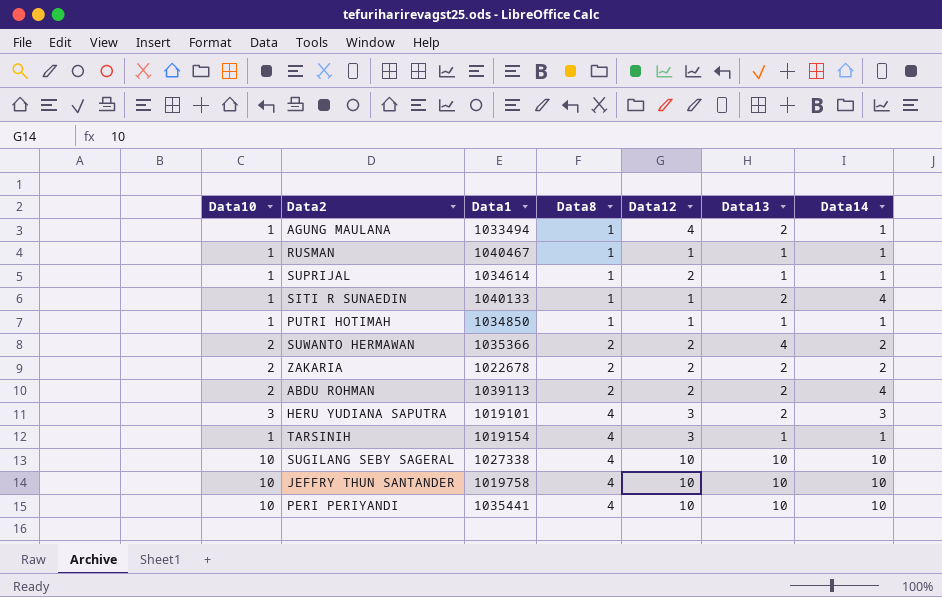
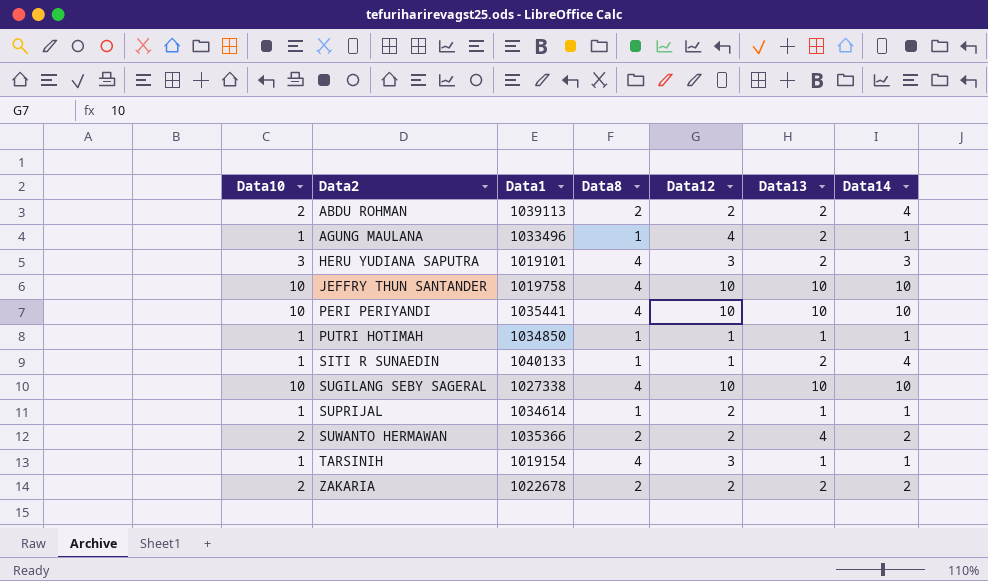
row order: Data8 ascending -> Data2 ascending
row RUSMAN: 1 | 1040467 | 1 | 1 | 1 | 1 -> none
AGUNG MAULANA | Data1: 1033494 -> 1033496

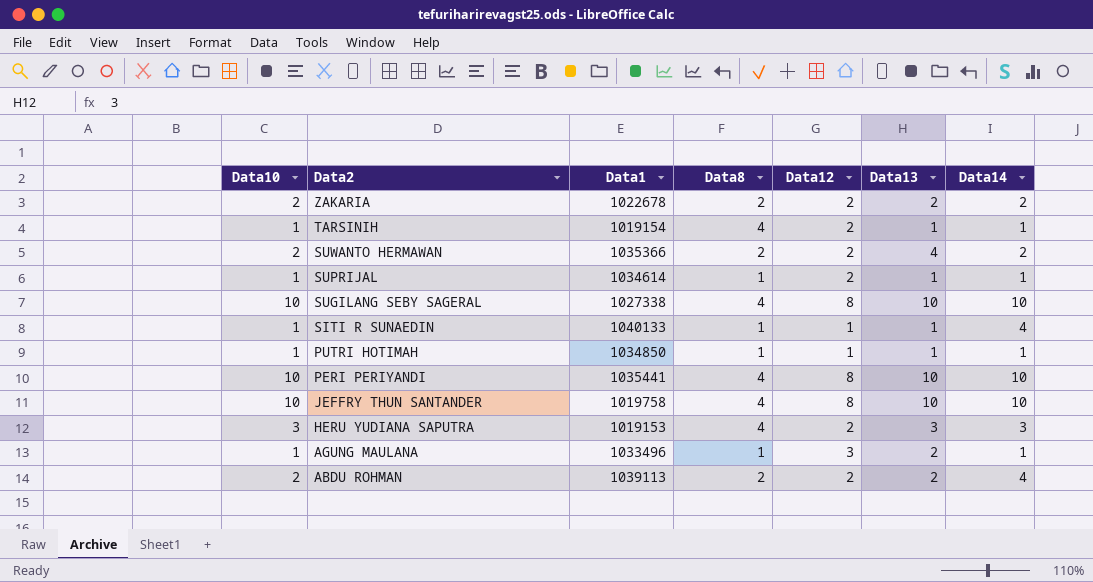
row order: Data2 ascending -> Data2 descending
TARSINIH | Data12: 3 -> 2
SUGILANG SEBY SAGERAL | Data12: 10 -> 8
SITI R SUNAEDIN | Data13: 2 -> 1
PERI PERIYANDI | Data12: 10 -> 8
JEFFRY THUN SANTANDER | Data12: 10 -> 8
HERU YUDIANA SAPUTRA | Data1: 1019101 -> 1019153
HERU YUDIANA SAPUTRA | Data12: 3 -> 2
HERU YUDIANA SAPUTRA | Data13: 2 -> 3
AGUNG MAULANA | Data12: 4 -> 3

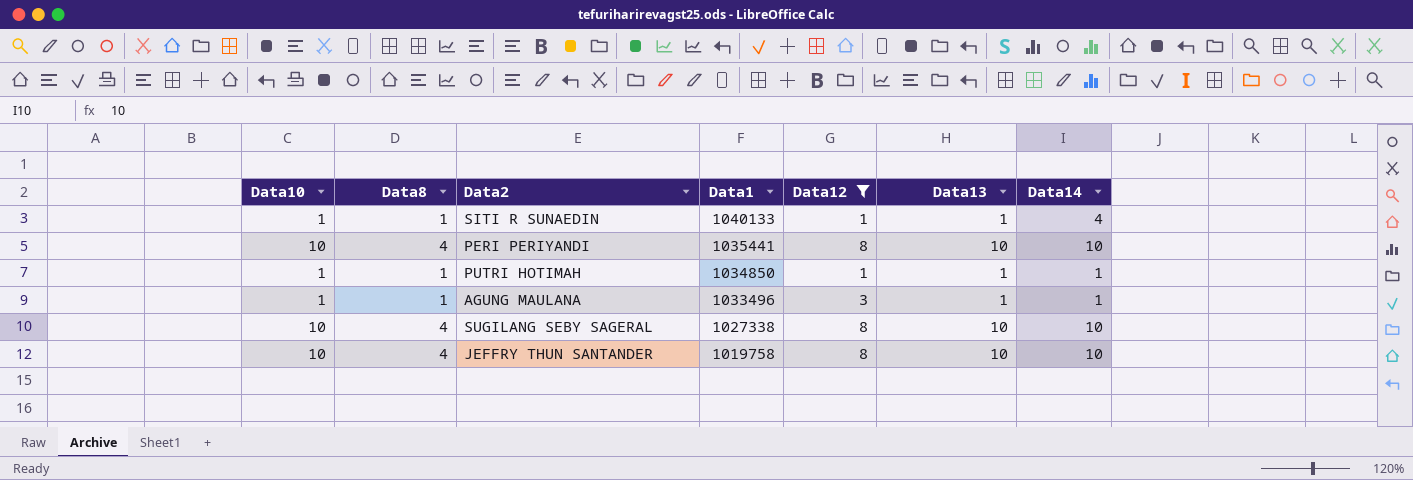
filter: none -> Data12 != 2
row order: Data2 descending -> Data1 descending
column Data8 | position: 4 -> 2
AGUNG MAULANA | Data13: 2 -> 1

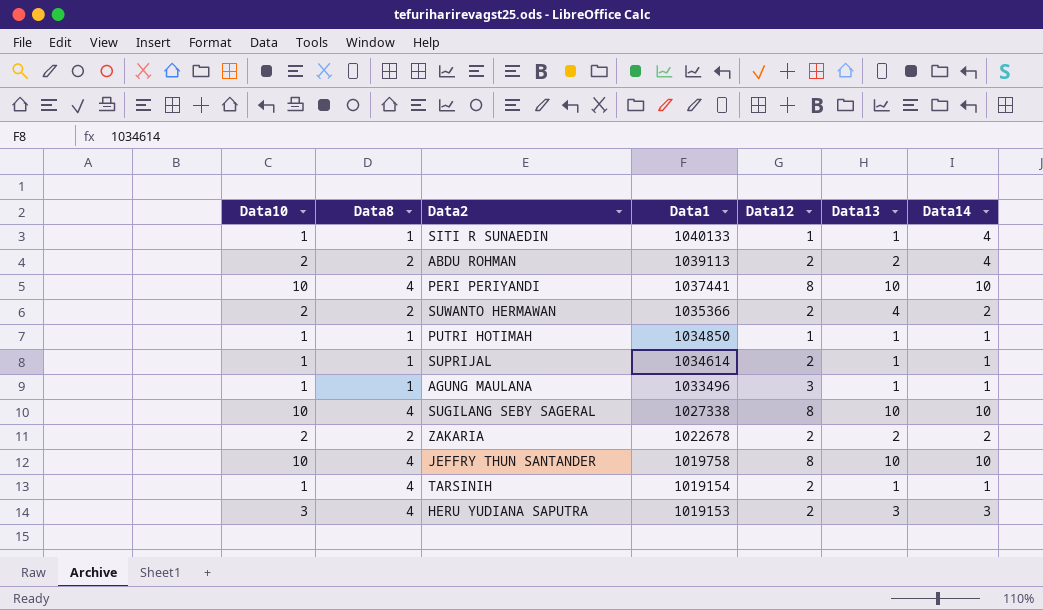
filter: Data12 != 2 -> none
PERI PERIYANDI | Data1: 1035441 -> 1037441

